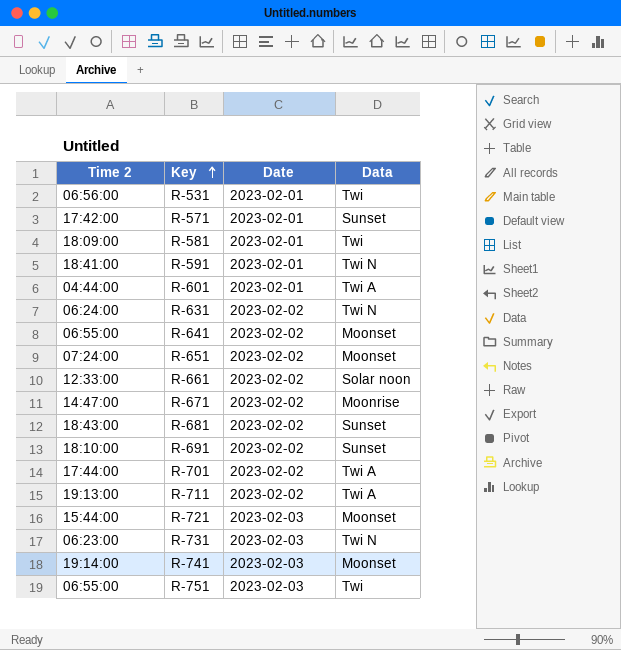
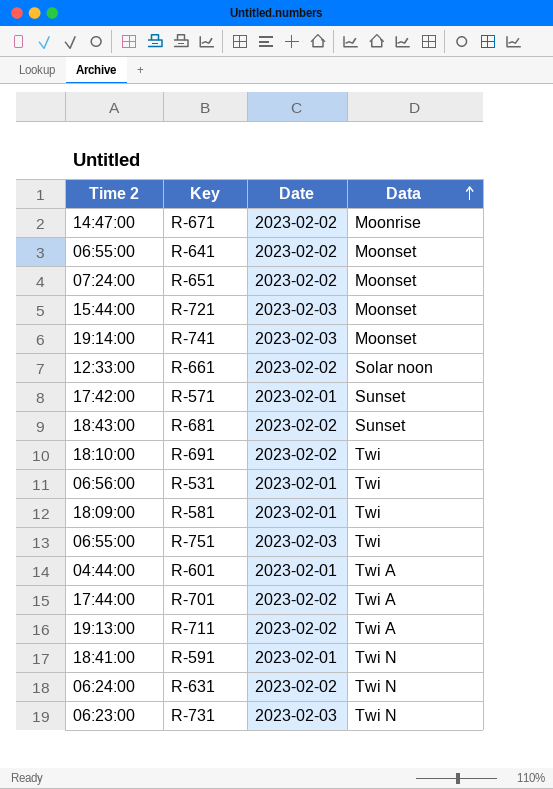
row order: Key ascending -> Data ascending
R-691 | Data: Sunset -> Twi

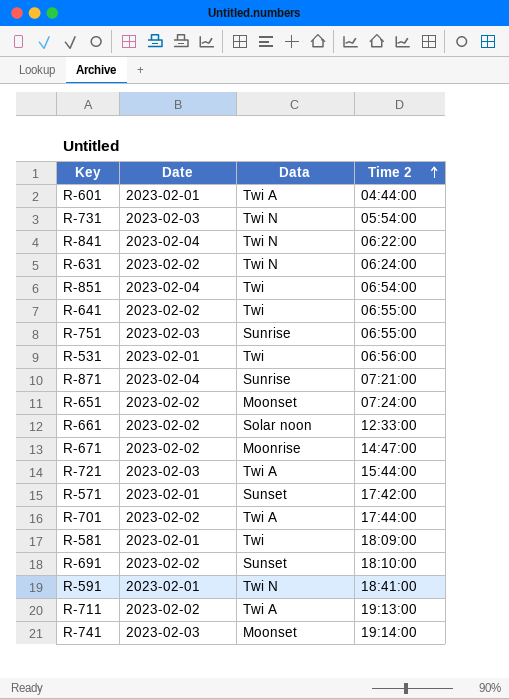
row order: Data ascending -> Time 2 ascending
column Time 2 | position: 1 -> 4
row R-681: 18:43:00 | 2023-02-02 | Sunset -> none
R-731 | Time 2: 06:23:00 -> 05:54:00
row R-841: none -> 2023-02-04 | Twi N | 06:22:00
row R-851: none -> 2023-02-04 | Twi | 06:54:00
R-641 | Data: Moonset -> Twi
R-751 | Data: Twi -> Sunrise
row R-871: none -> 2023-02-04 | Sunrise | 07:21:00
R-721 | Data: Moonset -> Twi A
R-691 | Data: Twi -> Sunset

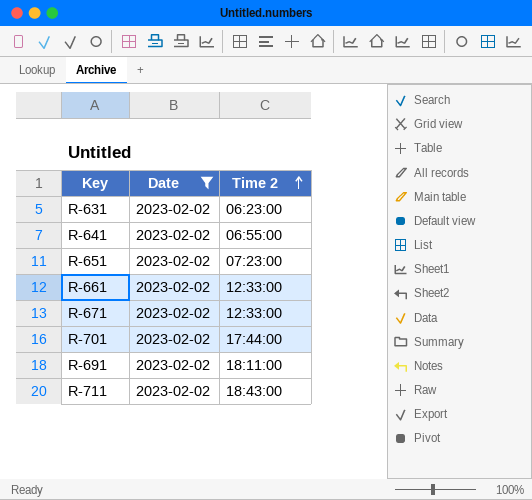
filter: none -> Date = 2023-02-02
column Data | position: 3 -> none
R-631 | Time 2: 06:24:00 -> 06:23:00
R-651 | Time 2: 07:24:00 -> 07:23:00
R-671 | Time 2: 14:47:00 -> 12:33:00
R-691 | Time 2: 18:10:00 -> 18:11:00
R-711 | Time 2: 19:13:00 -> 18:43:00

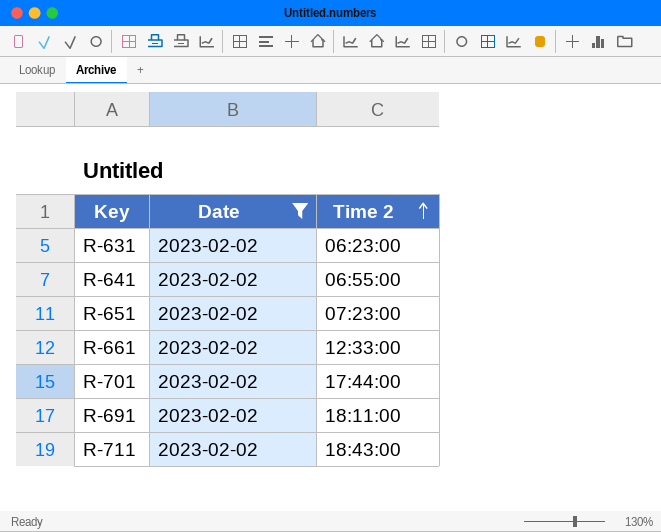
row R-671: 2023-02-02 | 12:33:00 -> none

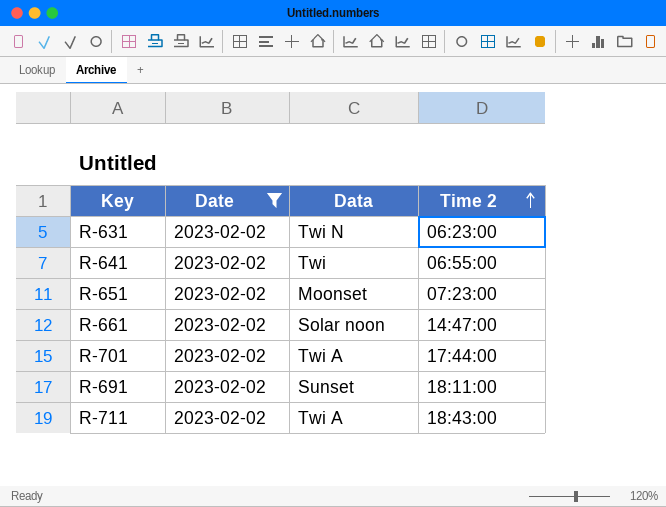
column Data | position: none -> 3
R-661 | Time 2: 12:33:00 -> 14:47:00

